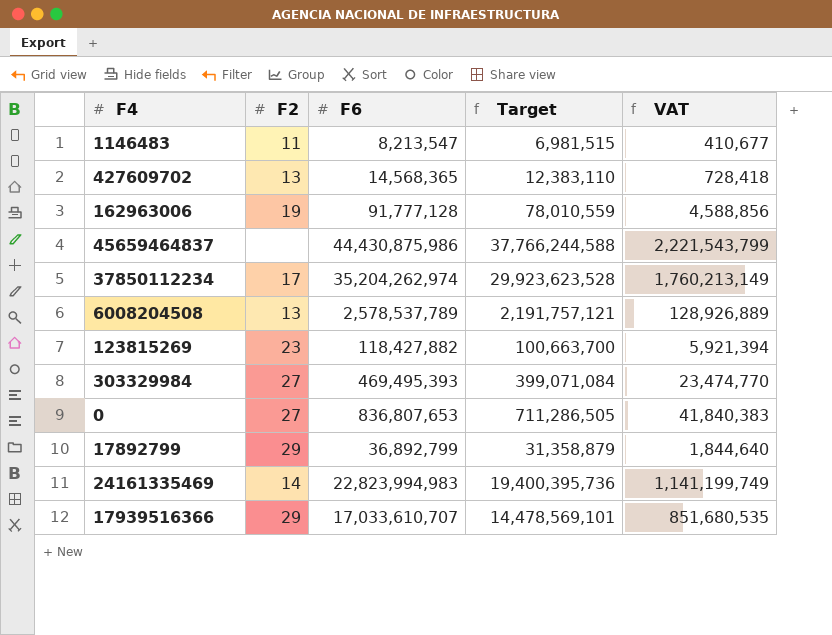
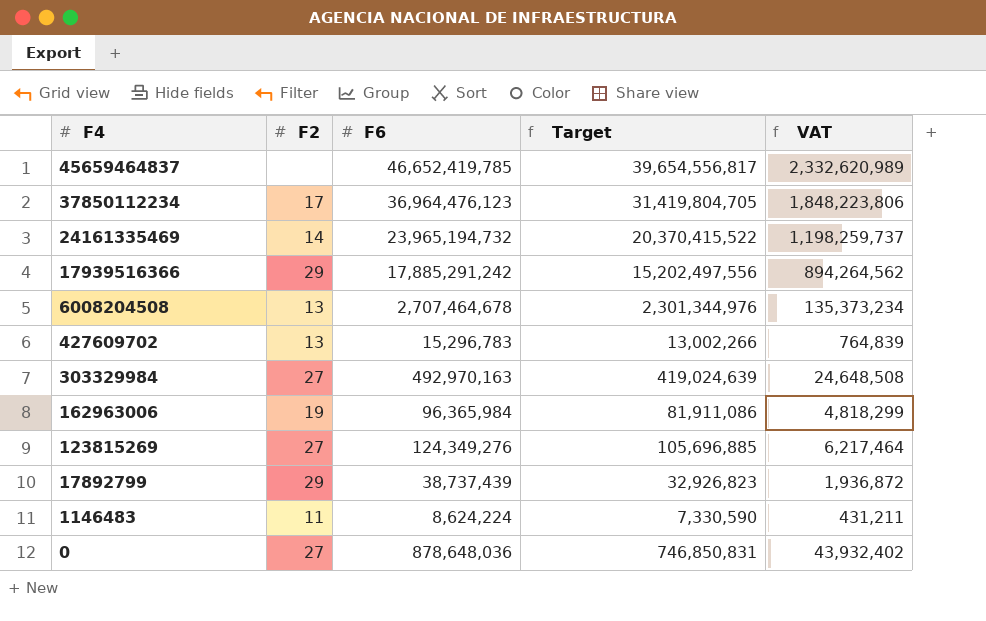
row order: none -> F4 descending
45659464837 | F6: 44,430,875,986 -> 46,652,419,785
45659464837 | Target: 37,766,244,588 -> 39,654,556,817
45659464837 | VAT: 2,221,543,799 -> 2,332,620,989
37850112234 | F6: 35,204,262,974 -> 36,964,476,123
37850112234 | Target: 29,923,623,528 -> 31,419,804,705
37850112234 | VAT: 1,760,213,149 -> 1,848,223,806
24161335469 | F6: 22,823,994,983 -> 23,965,194,732
24161335469 | Target: 19,400,395,736 -> 20,370,415,522
24161335469 | VAT: 1,141,199,749 -> 1,198,259,737
17939516366 | F6: 17,033,610,707 -> 17,885,291,242
17939516366 | Target: 14,478,569,101 -> 15,202,497,556
17939516366 | VAT: 851,680,535 -> 894,264,562
6008204508 | F6: 2,578,537,789 -> 2,707,464,678
6008204508 | Target: 2,191,757,121 -> 2,301,344,976
6008204508 | VAT: 128,926,889 -> 135,373,234
427609702 | F6: 14,568,365 -> 15,296,783
427609702 | Target: 12,383,110 -> 13,002,266
427609702 | VAT: 728,418 -> 764,839
303329984 | F6: 469,495,393 -> 492,970,163
303329984 | Target: 399,071,084 -> 419,024,639
303329984 | VAT: 23,474,770 -> 24,648,508
162963006 | F6: 91,777,128 -> 96,365,984
162963006 | Target: 78,010,559 -> 81,911,086
162963006 | VAT: 4,588,856 -> 4,818,299
123815269 | F2: 23 -> 27
123815269 | F6: 118,427,882 -> 124,349,276
123815269 | Target: 100,663,700 -> 105,696,885
123815269 | VAT: 5,921,394 -> 6,217,464
17892799 | F6: 36,892,799 -> 38,737,439
17892799 | Target: 31,358,879 -> 32,926,823
17892799 | VAT: 1,844,640 -> 1,936,872
1146483 | F6: 8,213,547 -> 8,624,224
1146483 | Target: 6,981,515 -> 7,330,590
1146483 | VAT: 410,677 -> 431,211
0 | F6: 836,807,653 -> 878,648,036
0 | Target: 711,286,505 -> 746,850,831
0 | VAT: 41,840,383 -> 43,932,402

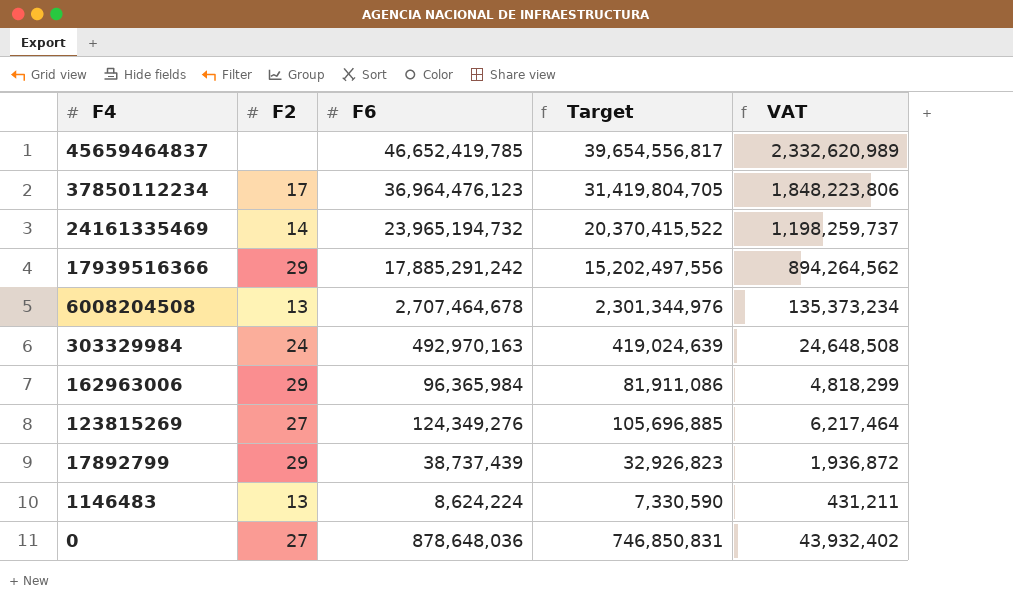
row 427609702: 13 | 15,296,783 | 13,002,266 | 764,839 -> none
303329984 | F2: 27 -> 24
162963006 | F2: 19 -> 29
1146483 | F2: 11 -> 13

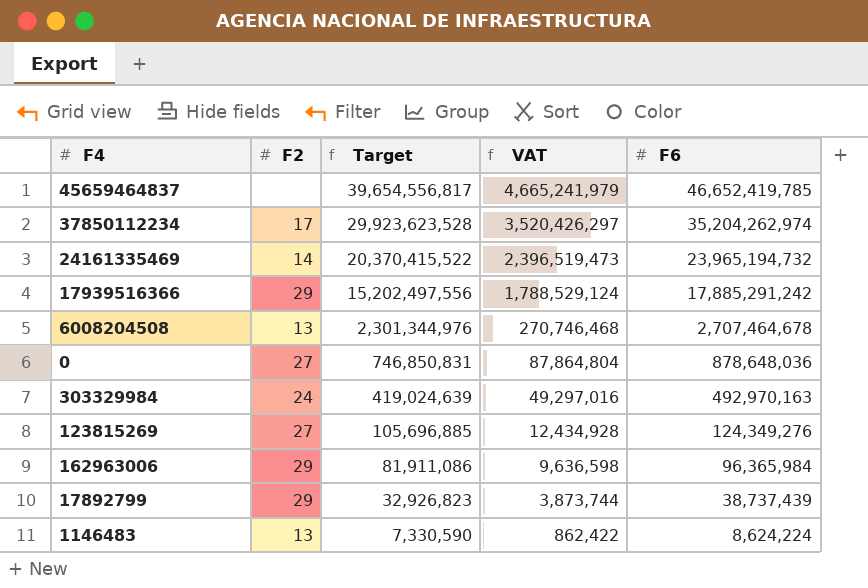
row order: F4 descending -> Target descending
column VAT | formula: [F6] * 0.05 -> [F6] * 0.1
column F6 | position: 3 -> 5
37850112234 | Target: 31,419,804,705 -> 29,923,623,528
37850112234 | F6: 36,964,476,123 -> 35,204,262,974

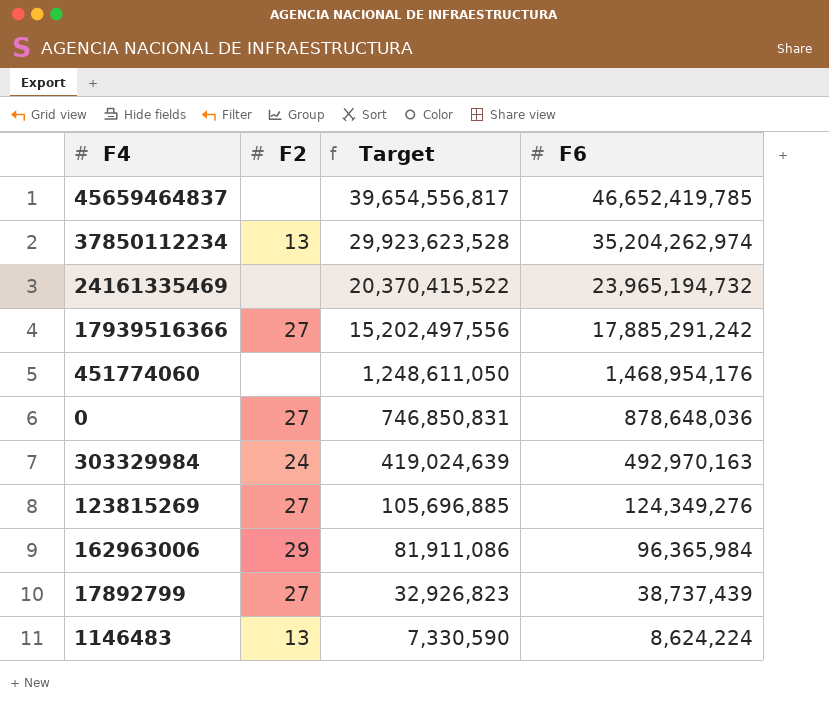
column VAT | formula: [F6] * 0.1 -> none
row 6008204508: 13 | 2,301,344,976 | 270,746,468 | 2,707,464,678 -> none
37850112234 | F2: 17 -> 13
24161335469 | F2: 14 -> none
17939516366 | F2: 29 -> 27
row 451774060: none -> none | 1,248,611,050 | 1,468,954,176
17892799 | F2: 29 -> 27

